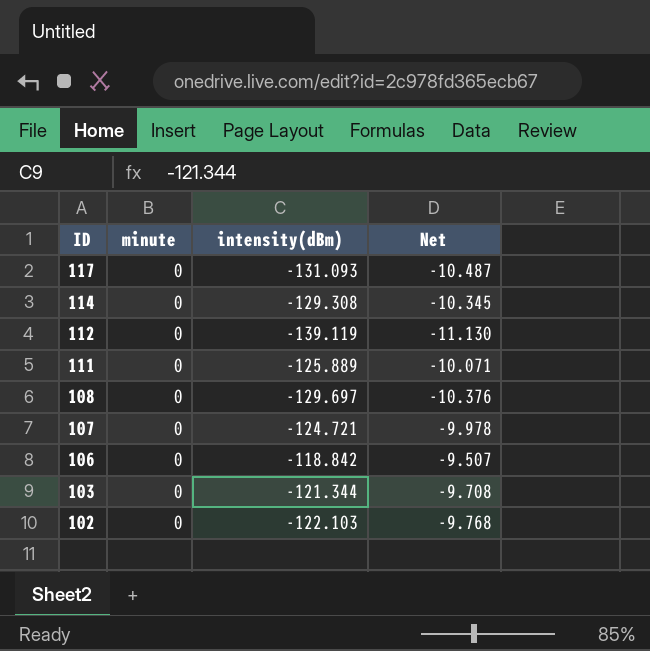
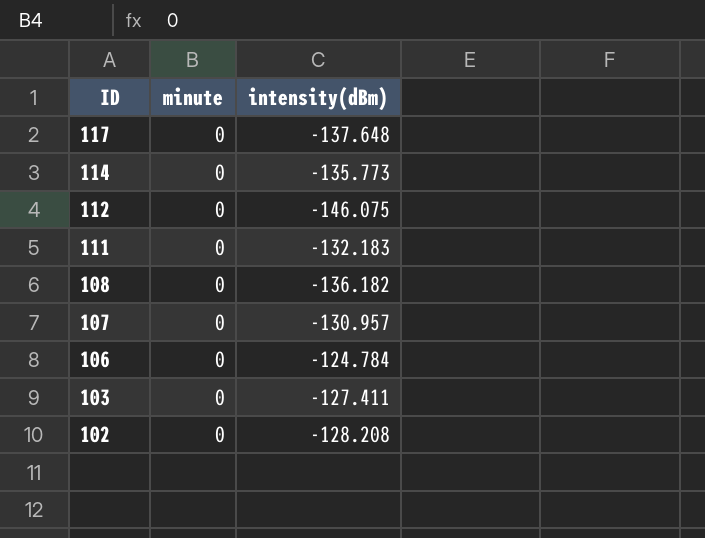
column Net | formula: [intensity(dBm)] * 0.08 -> none
117 | intensity(dBm): -131.093 -> -137.648
114 | intensity(dBm): -129.308 -> -135.773
112 | intensity(dBm): -139.119 -> -146.075
111 | intensity(dBm): -125.889 -> -132.183
108 | intensity(dBm): -129.697 -> -136.182
107 | intensity(dBm): -124.721 -> -130.957
106 | intensity(dBm): -118.842 -> -124.784
103 | intensity(dBm): -121.344 -> -127.411
102 | intensity(dBm): -122.103 -> -128.208

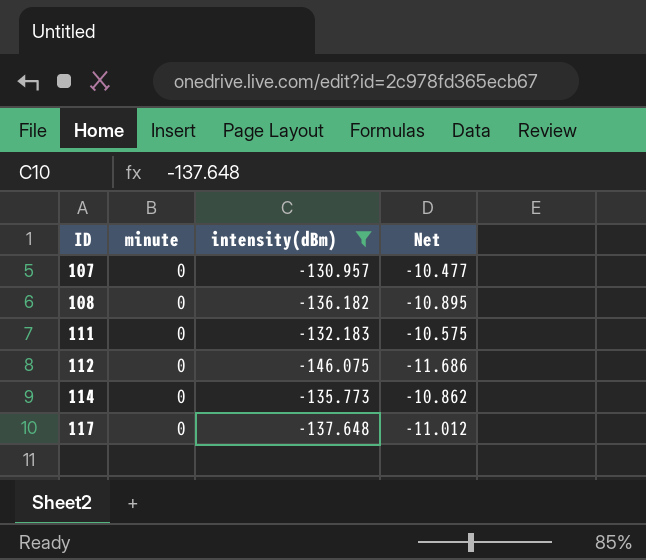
filter: none -> intensity(dBm) <= -130.957
row order: ID descending -> ID ascending
column Net | formula: none -> [intensity(dBm)] * 0.08

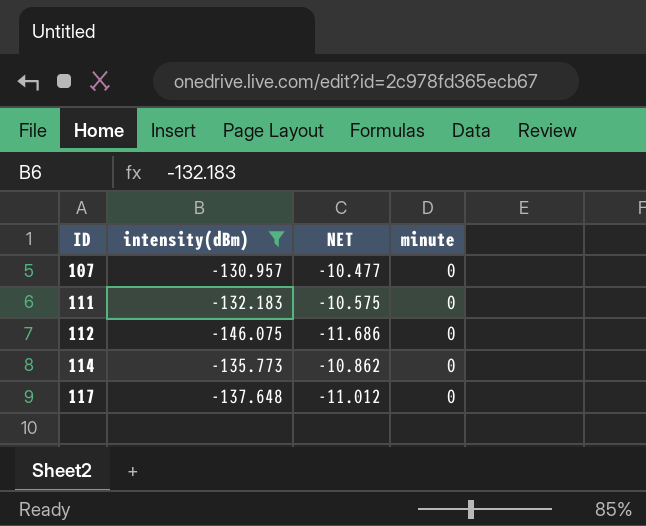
column name: Net -> NET
column minute | position: 2 -> 4
row 108: 0 | -136.182 | -10.895 -> none

